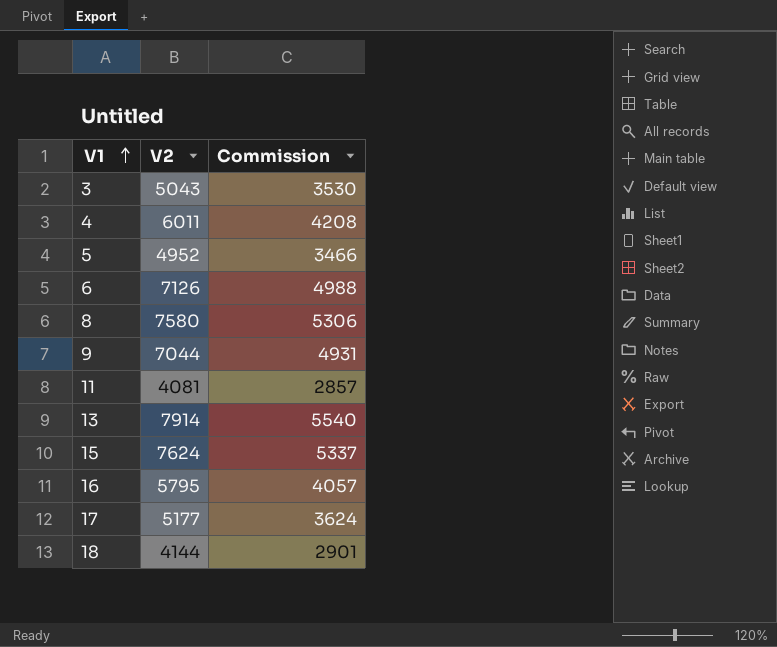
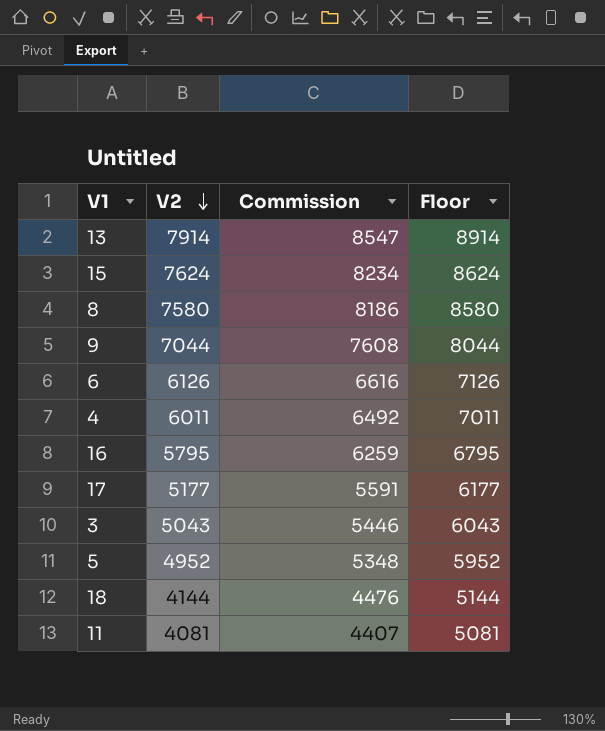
row order: V1 ascending -> V2 descending
column Commission | formula: [V2] * 0.7 -> [V2] * 1.08
column Floor | formula: none -> [V2] + 1000
6 | V2: 7126 -> 6126

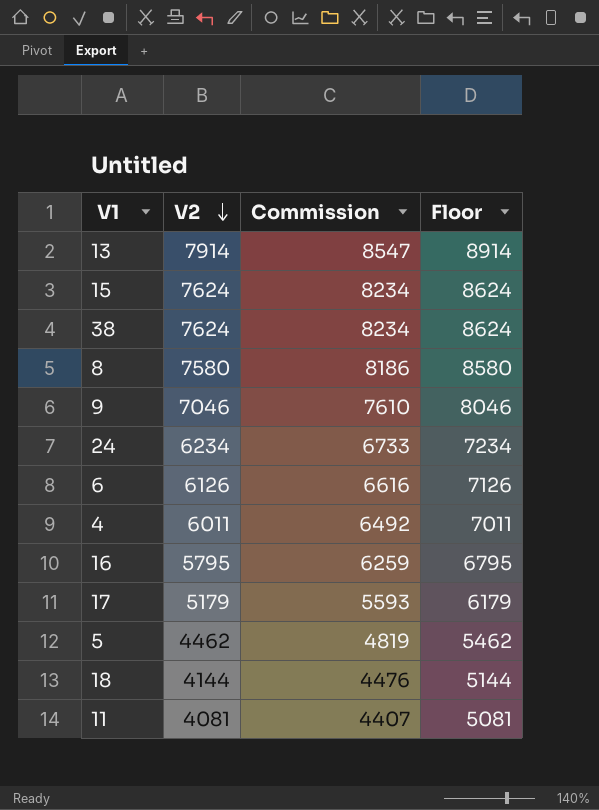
row 3: 5043 | 5446 | 6043 -> none
row 38: none -> 7624 | 8234 | 8624
9 | V2: 7044 -> 7046
9 | Commission: 7608 -> 7610
9 | Floor: 8044 -> 8046
row 24: none -> 6234 | 6733 | 7234
17 | V2: 5177 -> 5179
17 | Commission: 5591 -> 5593
17 | Floor: 6177 -> 6179
5 | V2: 4952 -> 4462
5 | Commission: 5348 -> 4819
5 | Floor: 5952 -> 5462

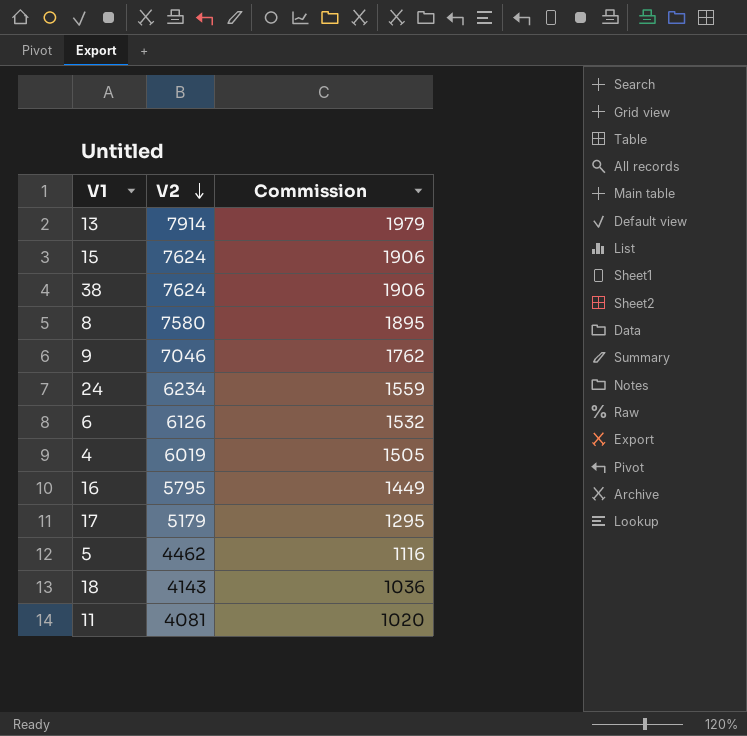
column Floor | formula: [V2] + 1000 -> none
column Commission | formula: [V2] * 1.08 -> [V2] * 0.25
4 | V2: 6011 -> 6019
18 | V2: 4144 -> 4143

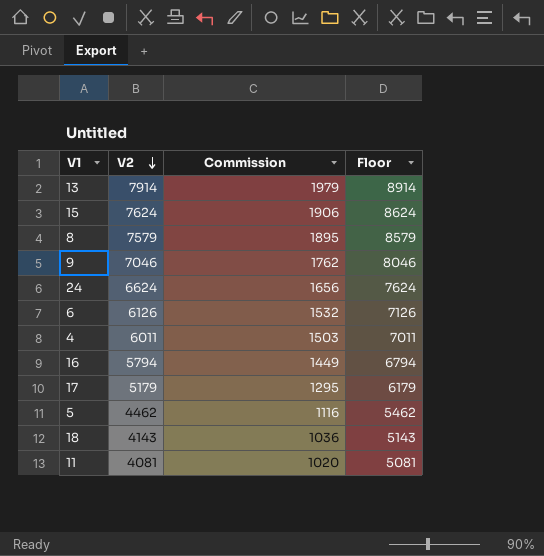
column Floor | formula: none -> [V2] + 1000
row 38: 7624 | 1906 -> none
8 | V2: 7580 -> 7579
24 | V2: 6234 -> 6624
24 | Commission: 1559 -> 1656
4 | V2: 6019 -> 6011
4 | Commission: 1505 -> 1503
16 | V2: 5795 -> 5794

